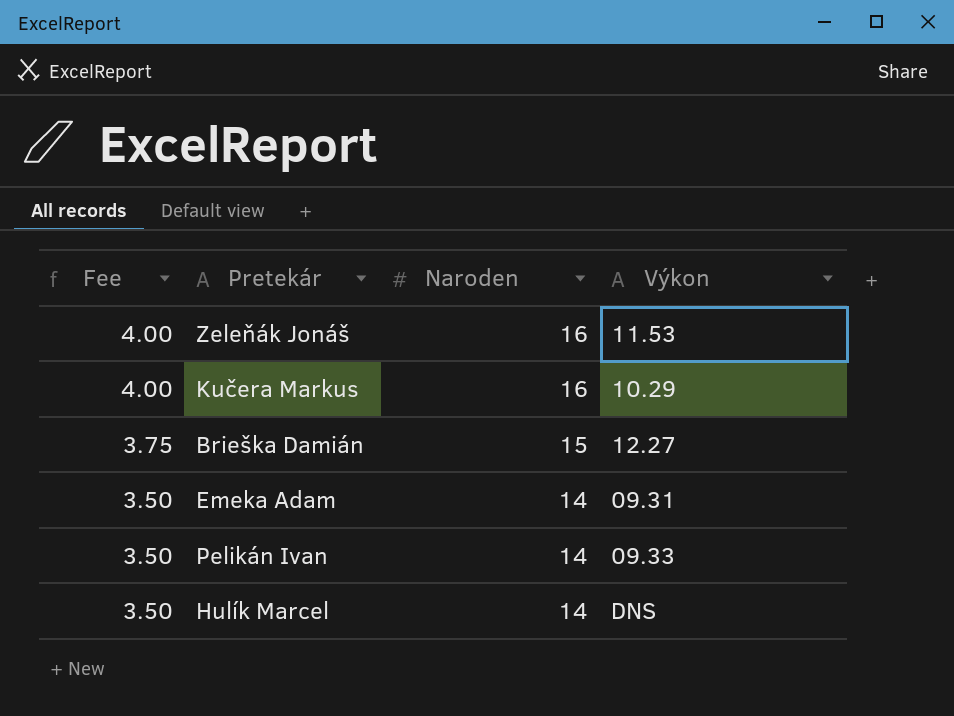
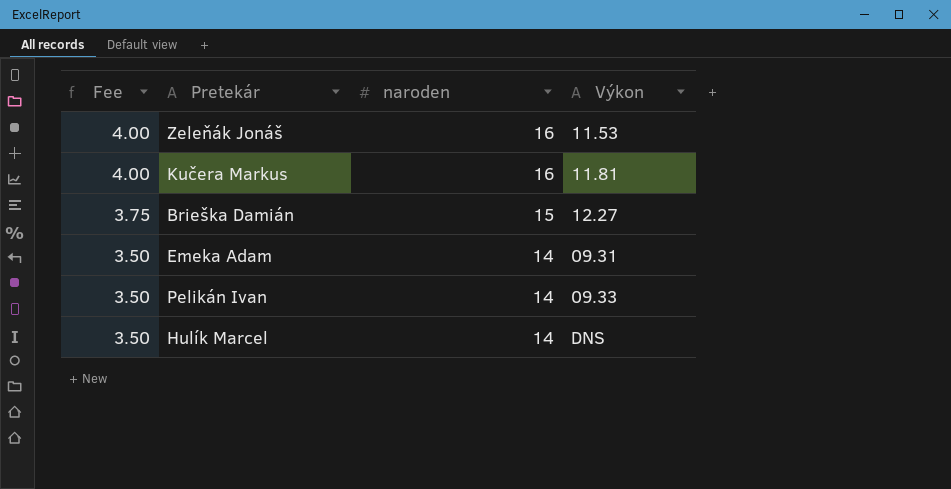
column name: Naroden -> naroden
Kučera Markus | Výkon: 10.29 -> 11.81

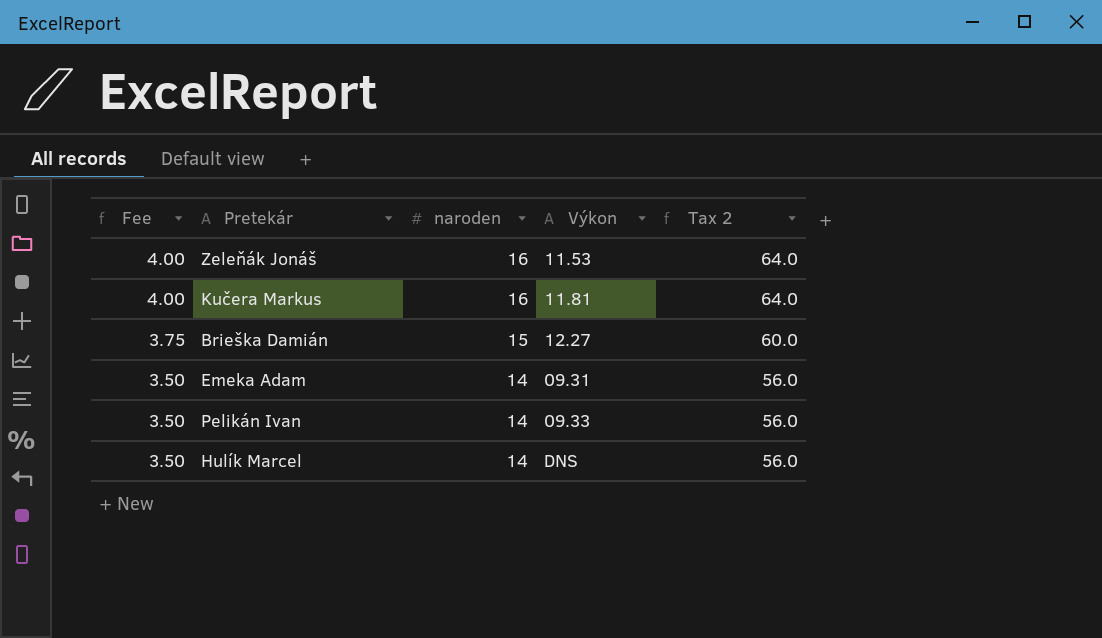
column Tax 2 | formula: none -> [naroden] * 4

